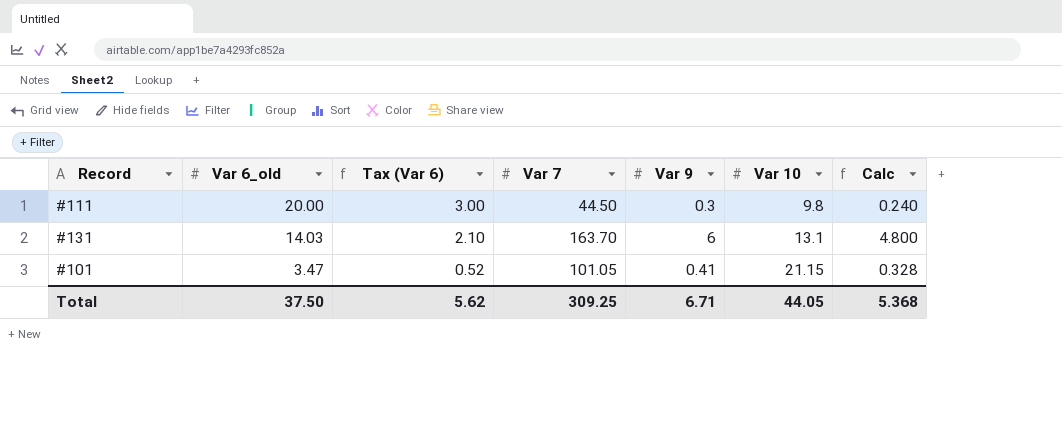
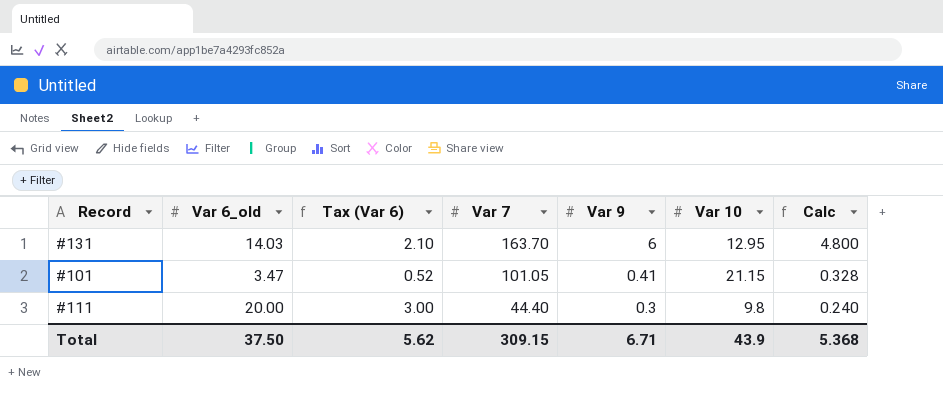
row order: Var 6_old descending -> Var 7 descending
#131 | Var 10: 13.1 -> 12.95
#111 | Var 7: 44.50 -> 44.40
Total | Var 7: 309.25 -> 309.15
Total | Var 10: 44.05 -> 43.9

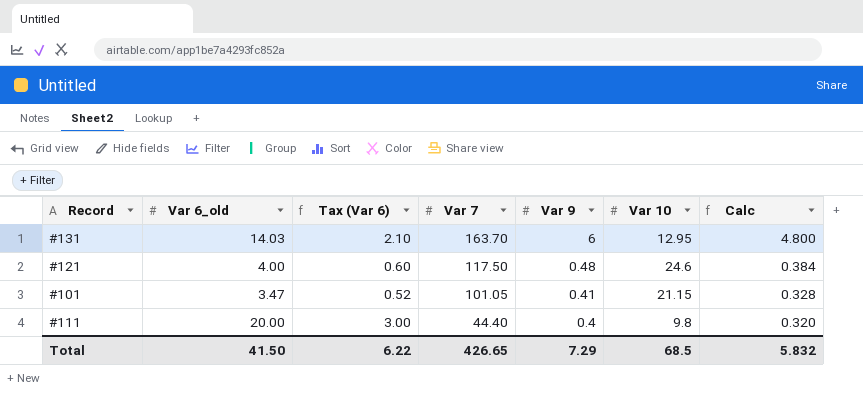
row #121: none -> 4.00 | 0.60 | 117.50 | 0.48 | 24.6 | 0.384
#111 | Var 9: 0.3 -> 0.4
#111 | Calc: 0.240 -> 0.320
Total | Var 6_old: 37.50 -> 41.50
Total | Tax (Var 6): 5.62 -> 6.22
Total | Var 7: 309.15 -> 426.65
Total | Var 9: 6.71 -> 7.29
Total | Var 10: 43.9 -> 68.5
Total | Calc: 5.368 -> 5.832

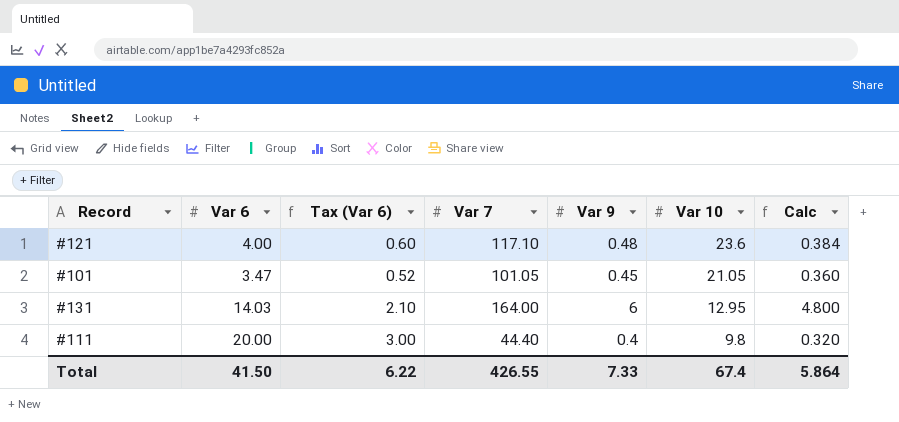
row order: Var 7 descending -> Var 10 descending
column name: Var 6_old -> Var 6
#121 | Var 7: 117.50 -> 117.10
#121 | Var 10: 24.6 -> 23.6
#101 | Var 9: 0.41 -> 0.45
#101 | Var 10: 21.15 -> 21.05
#101 | Calc: 0.328 -> 0.360
#131 | Var 7: 163.70 -> 164.00
Total | Var 7: 426.65 -> 426.55
Total | Var 9: 7.29 -> 7.33
Total | Var 10: 68.5 -> 67.4
Total | Calc: 5.832 -> 5.864

